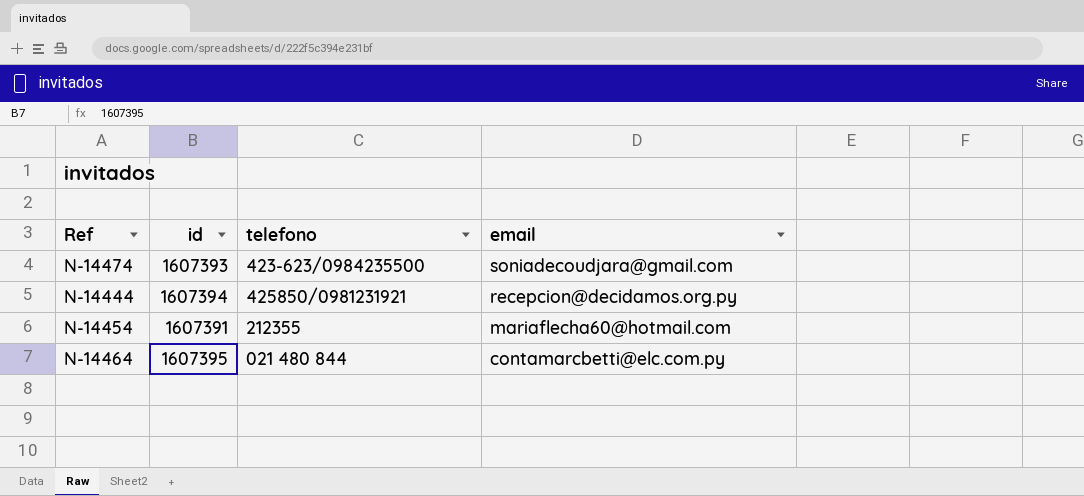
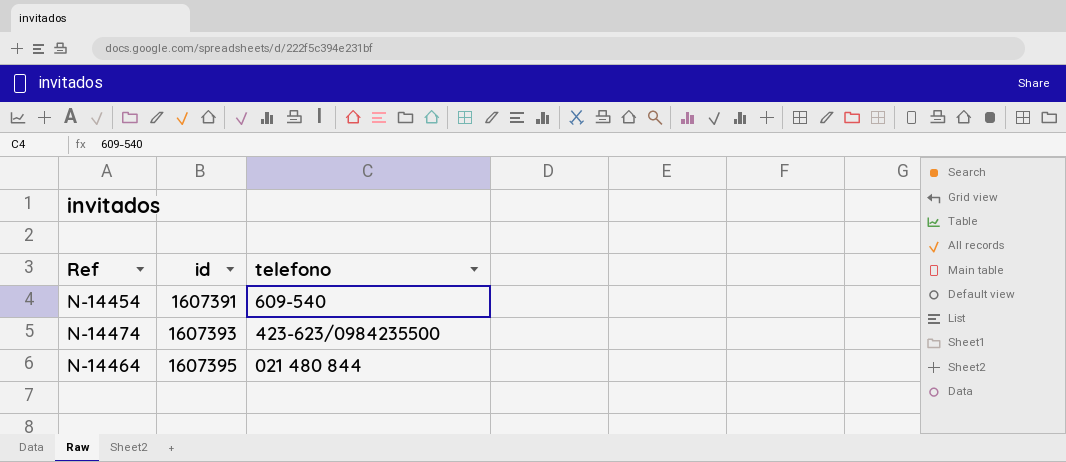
row order: email descending -> id ascending
column email | position: 4 -> none
row N-14444: 1607394 | 425850/0981231921 | recepcion@decidamos.org.py -> none
N-14454 | telefono: 212355 -> 609-540

